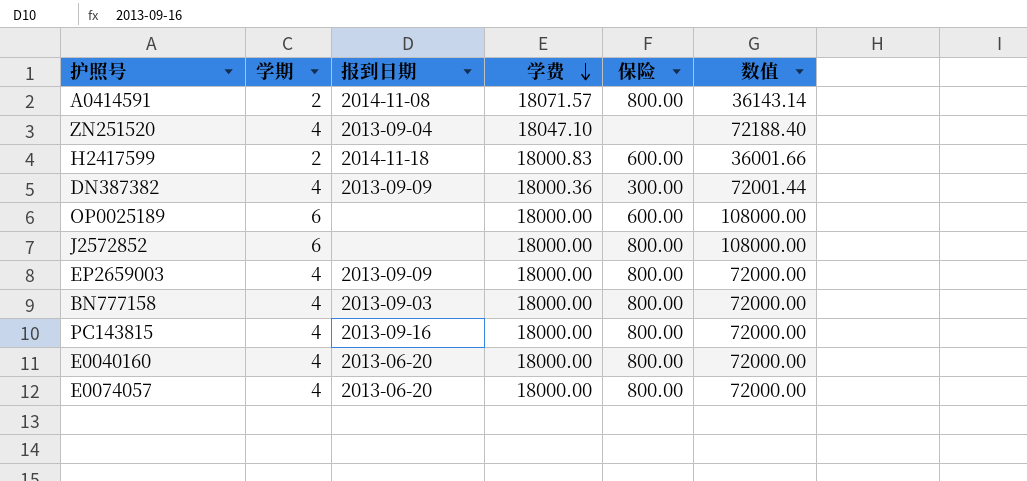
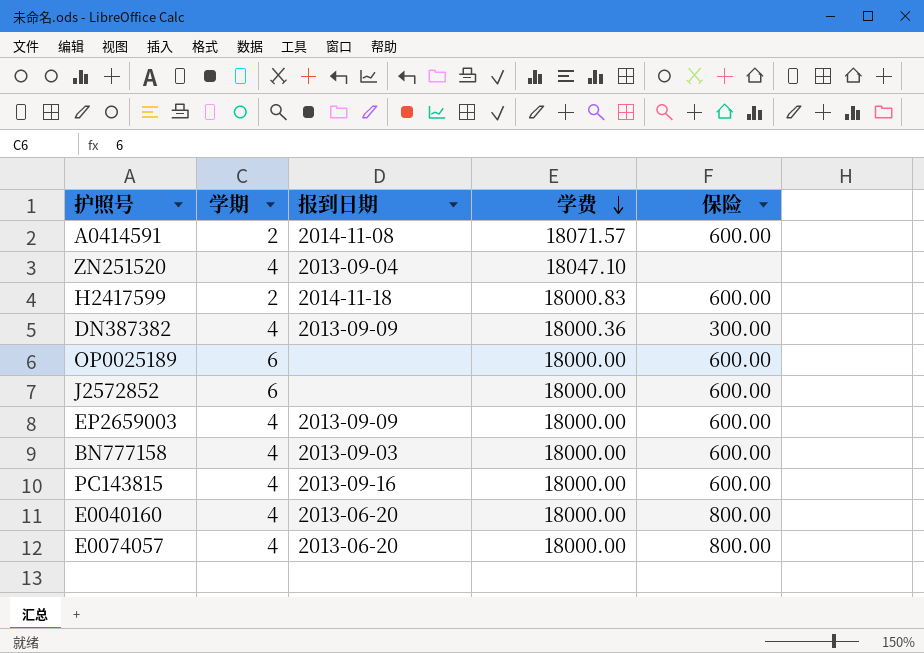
column 数值 | formula: [学期] * [学费] -> none
A0414591 | 保险: 800.00 -> 600.00
J2572852 | 保险: 800.00 -> 600.00
EP2659003 | 保险: 800.00 -> 600.00
BN777158 | 保险: 800.00 -> 600.00
PC143815 | 保险: 800.00 -> 600.00

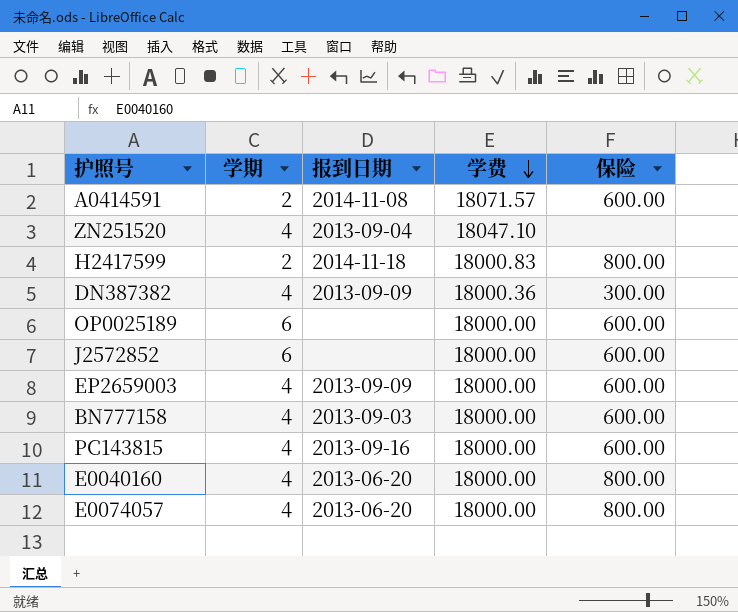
H2417599 | 保险: 600.00 -> 800.00

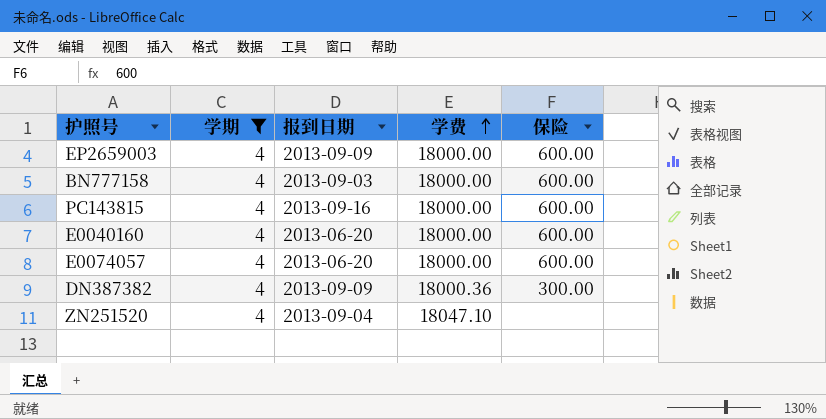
filter: none -> 学期 = 4
row order: 学费 descending -> 学费 ascending
E0040160 | 保险: 800.00 -> 600.00
E0074057 | 保险: 800.00 -> 600.00

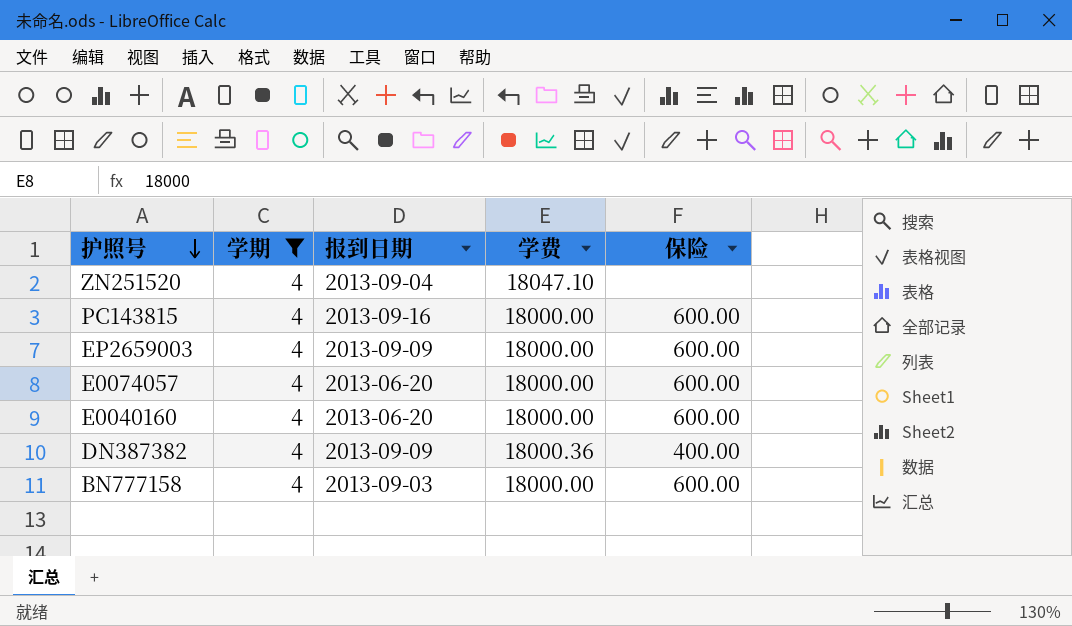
row order: 学费 ascending -> 护照号 descending
DN387382 | 保险: 300.00 -> 400.00

